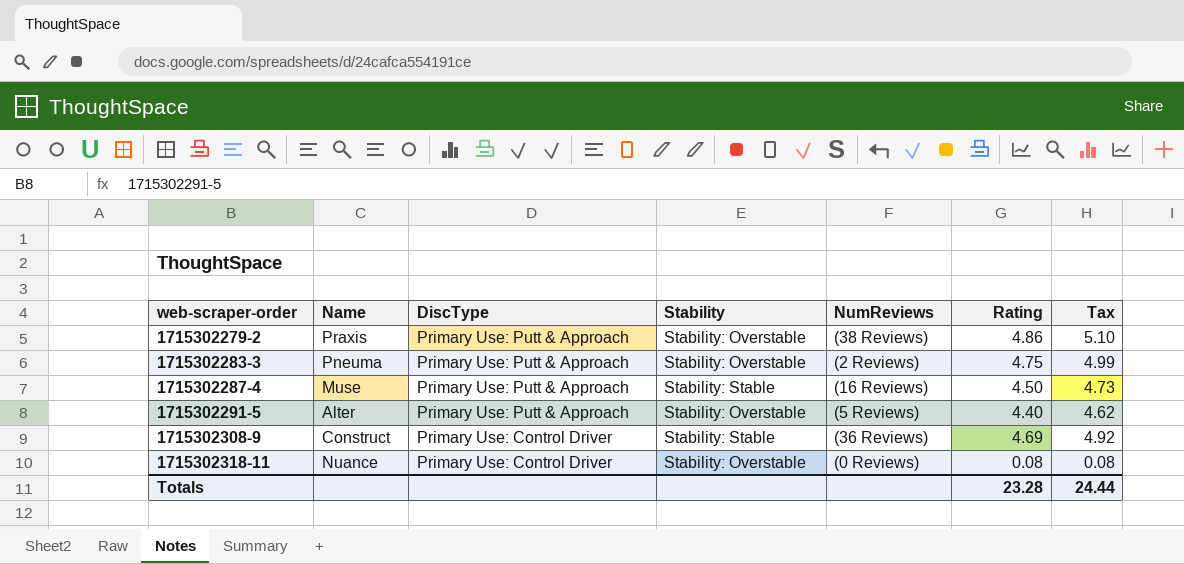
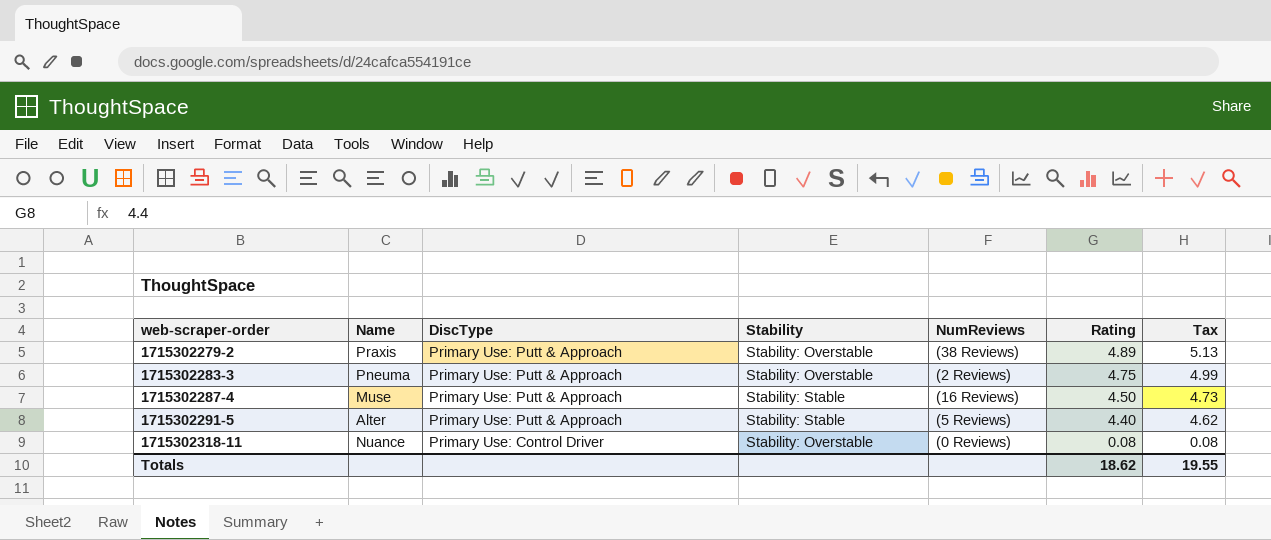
row 1715302308-9: Construct | Primary Use: Control Driver | Stability: Stable | (36 Reviews) | 4.69 | 4.92 -> none
1715302279-2 | Rating: 4.86 -> 4.89
1715302279-2 | Tax: 5.10 -> 5.13
1715302291-5 | Stability: Stability: Overstable -> Stability: Stable
Totals | Rating: 23.28 -> 18.62
Totals | Tax: 24.44 -> 19.55

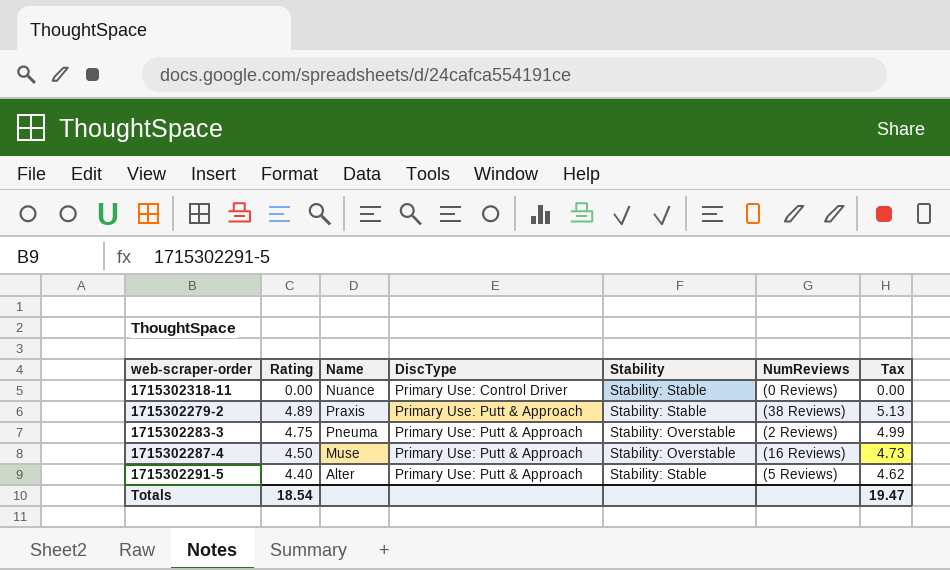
row order: web-scraper-order ascending -> DiscType ascending
column Rating | position: 6 -> 2
1715302318-11 | Rating: 0.08 -> 0.00
1715302318-11 | Stability: Stability: Overstable -> Stability: Stable
1715302318-11 | Tax: 0.08 -> 0.00
1715302279-2 | Stability: Stability: Overstable -> Stability: Stable
1715302287-4 | Stability: Stability: Stable -> Stability: Overstable
Totals | Rating: 18.62 -> 18.54
Totals | Tax: 19.55 -> 19.47

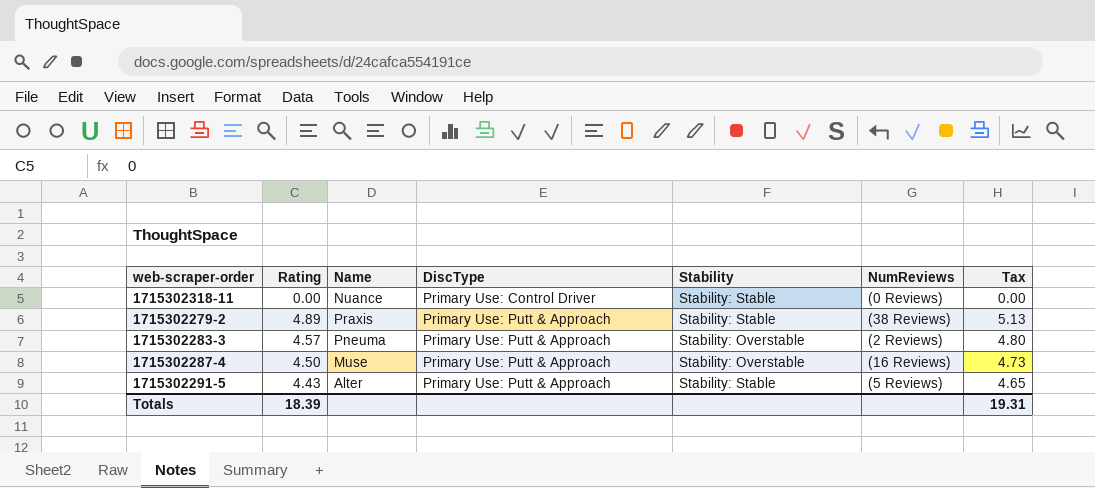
1715302283-3 | Rating: 4.75 -> 4.57
1715302283-3 | Tax: 4.99 -> 4.80
1715302291-5 | Rating: 4.40 -> 4.43
1715302291-5 | Tax: 4.62 -> 4.65
Totals | Rating: 18.54 -> 18.39
Totals | Tax: 19.47 -> 19.31

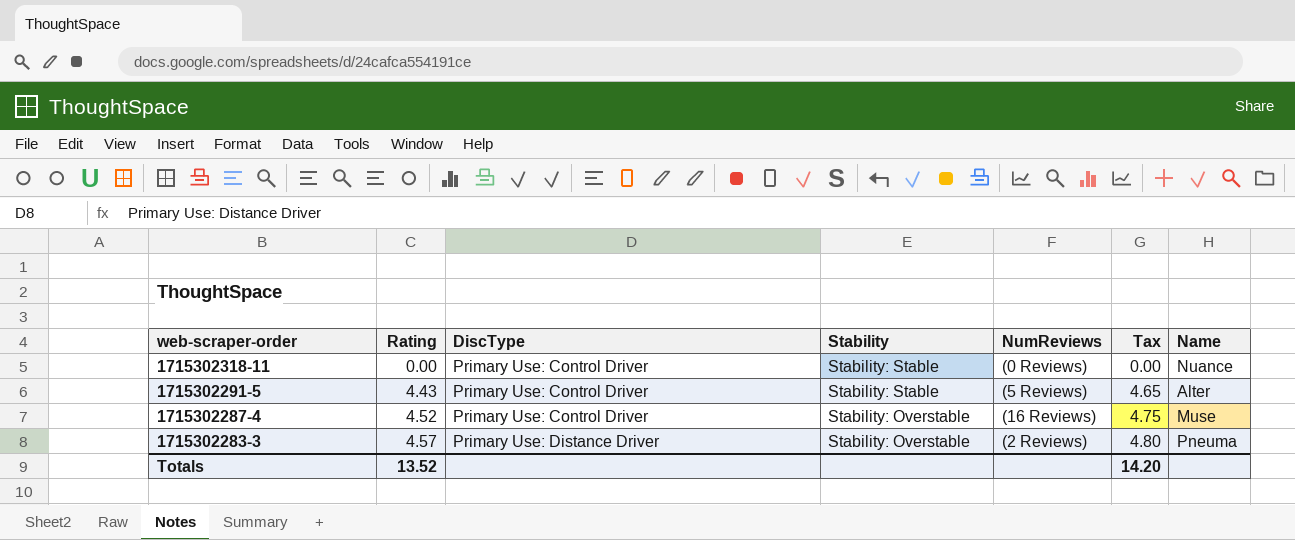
row order: DiscType ascending -> web-scraper-order descending
column Name | position: 3 -> 7
row 1715302279-2: 4.89 | Praxis | Primary Use: Putt & Approach | Stability: Stable | (38 Reviews) | 5.13 -> none
1715302291-5 | DiscType: Primary Use: Putt & Approach -> Primary Use: Control Driver
1715302287-4 | Rating: 4.50 -> 4.52
1715302287-4 | DiscType: Primary Use: Putt & Approach -> Primary Use: Control Driver
1715302287-4 | Tax: 4.73 -> 4.75
1715302283-3 | DiscType: Primary Use: Putt & Approach -> Primary Use: Distance Driver
Totals | Rating: 18.39 -> 13.52
Totals | Tax: 19.31 -> 14.20

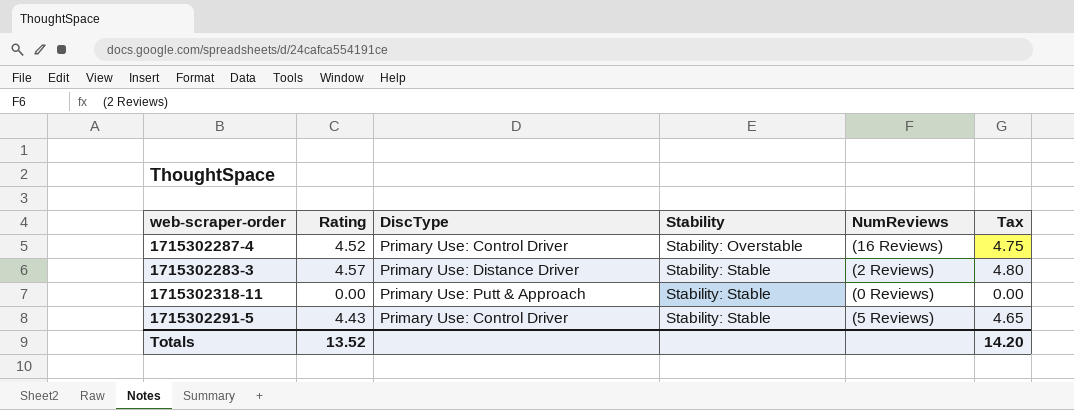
row order: web-scraper-order descending -> Stability ascending
column Name | position: 7 -> none
1715302283-3 | Stability: Stability: Overstable -> Stability: Stable
1715302318-11 | DiscType: Primary Use: Control Driver -> Primary Use: Putt & Approach

